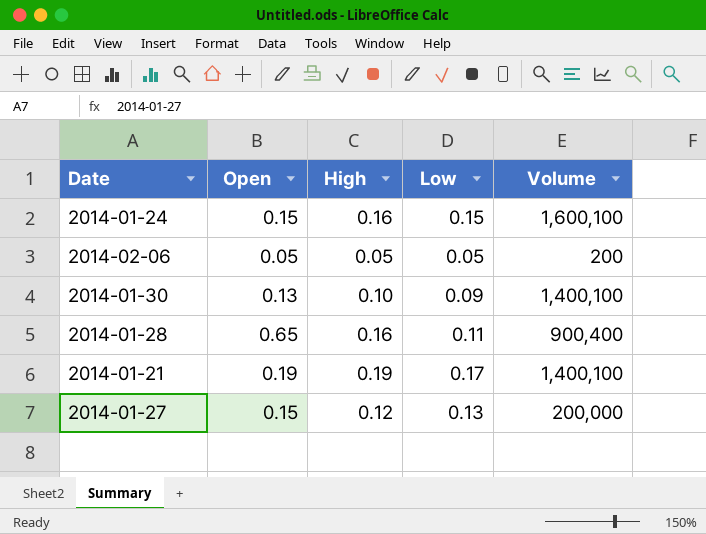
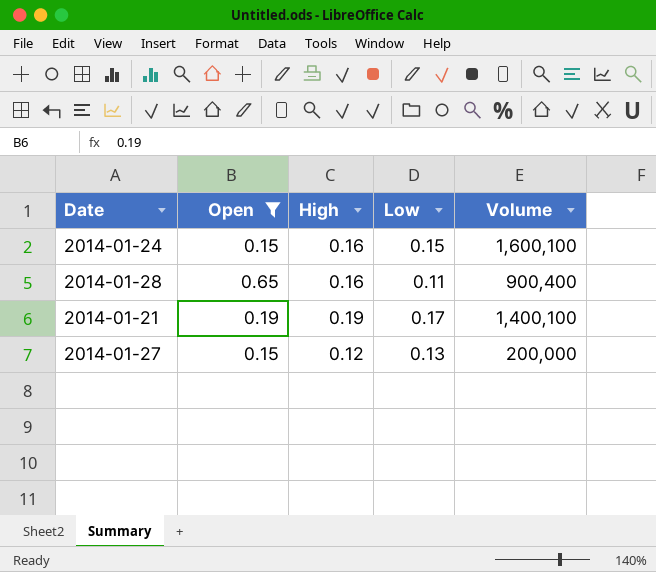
filter: none -> Open >= 0.15

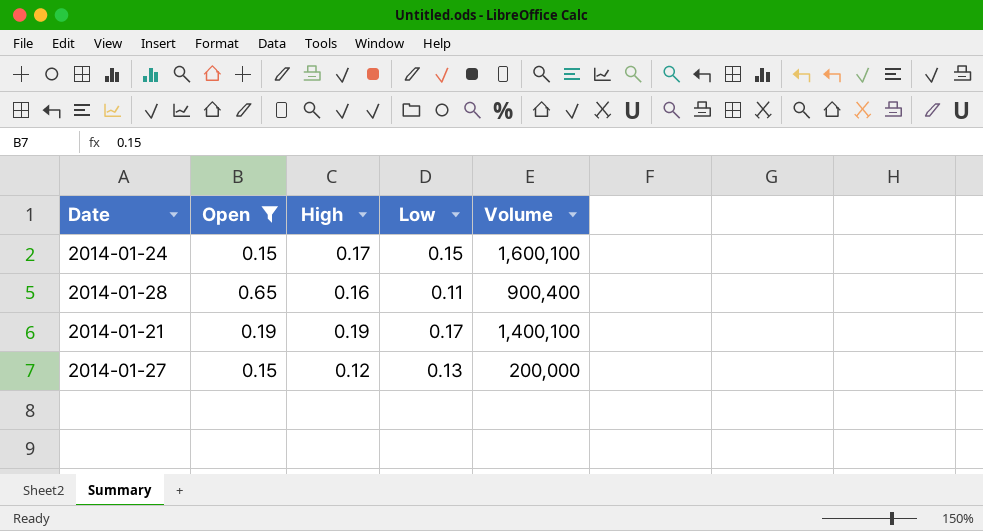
2014-01-24 | High: 0.16 -> 0.17

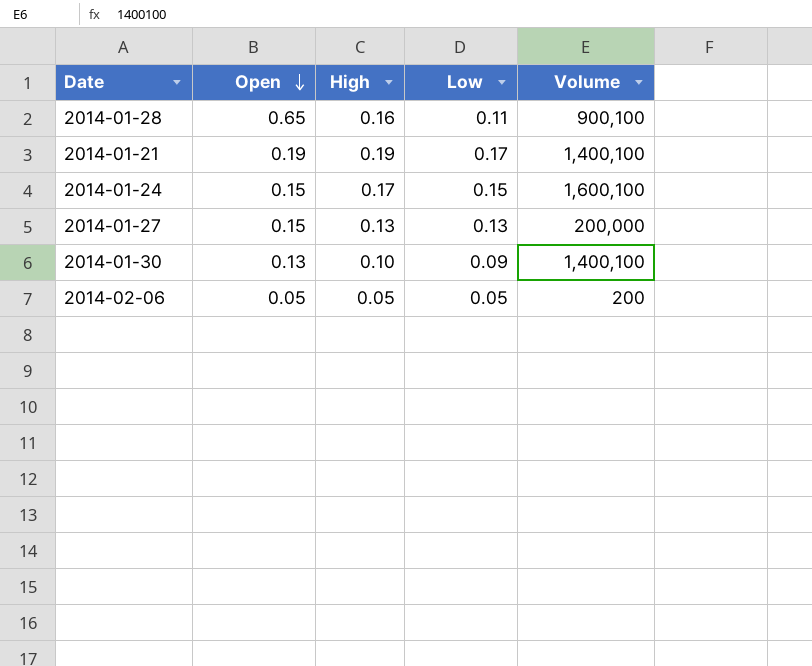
filter: Open >= 0.15 -> none
row order: none -> Open descending
2014-01-28 | Volume: 900,400 -> 900,100
2014-01-27 | High: 0.12 -> 0.13

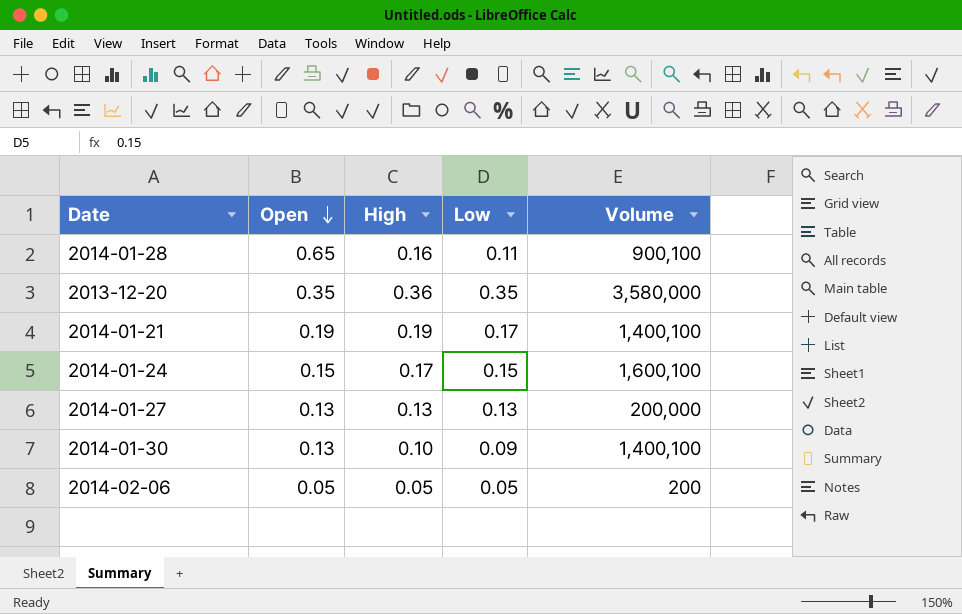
row 2013-12-20: none -> 0.35 | 0.36 | 0.35 | 3,580,000
2014-01-27 | Open: 0.15 -> 0.13

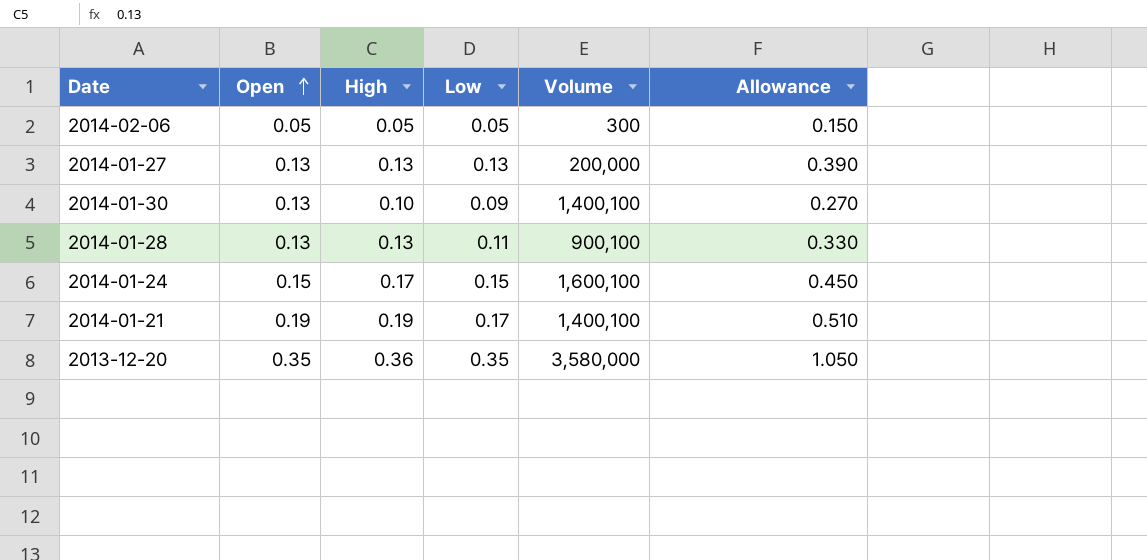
row order: Open descending -> Open ascending
column Allowance | formula: none -> [Low] * 3
2014-02-06 | Volume: 200 -> 300
2014-01-28 | Open: 0.65 -> 0.13
2014-01-28 | High: 0.16 -> 0.13

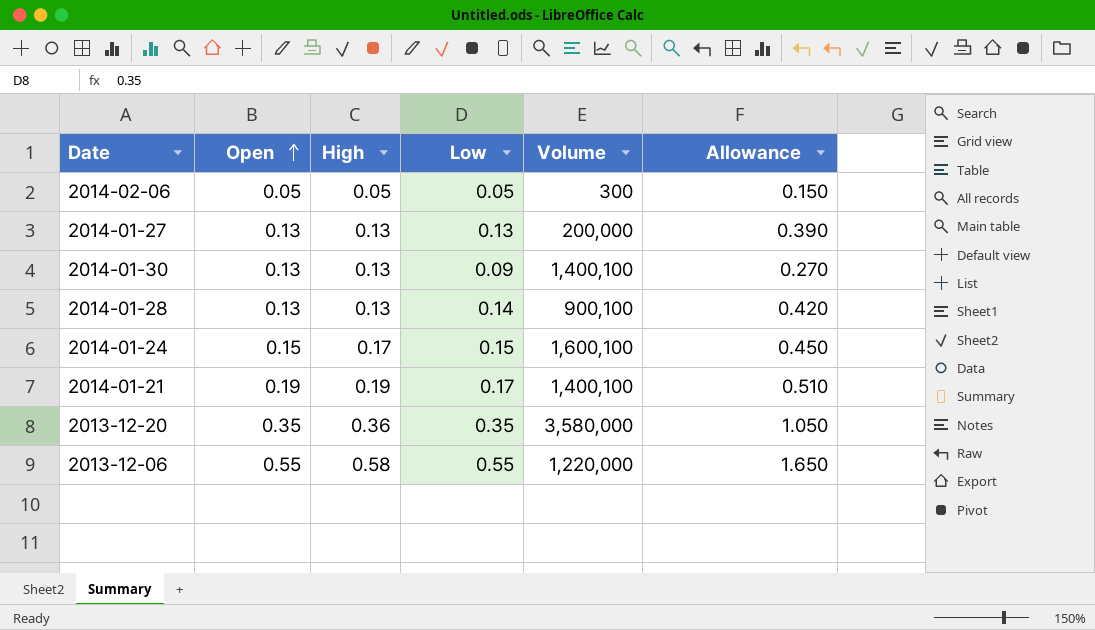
2014-01-30 | High: 0.10 -> 0.13
2014-01-28 | Low: 0.11 -> 0.14
2014-01-28 | Allowance: 0.330 -> 0.420
row 2013-12-06: none -> 0.55 | 0.58 | 0.55 | 1,220,000 | 1.650

